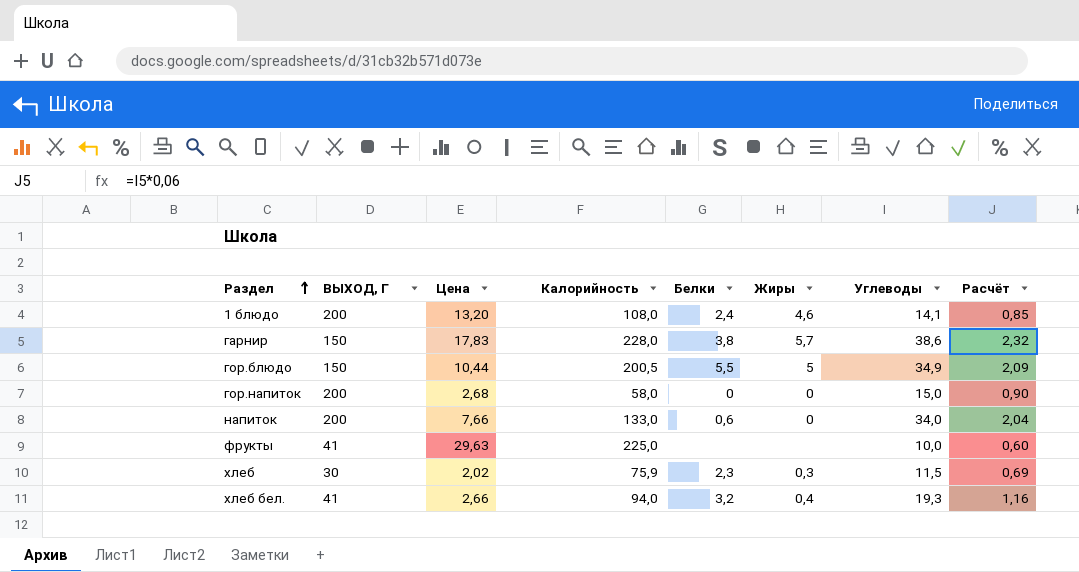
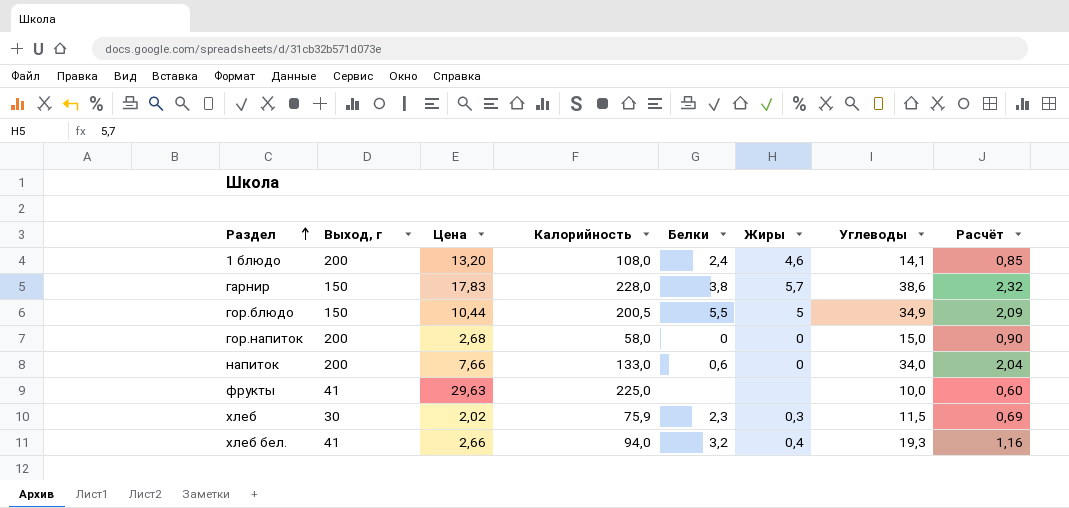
column name: ВЫХОД, Г -> Выход, г

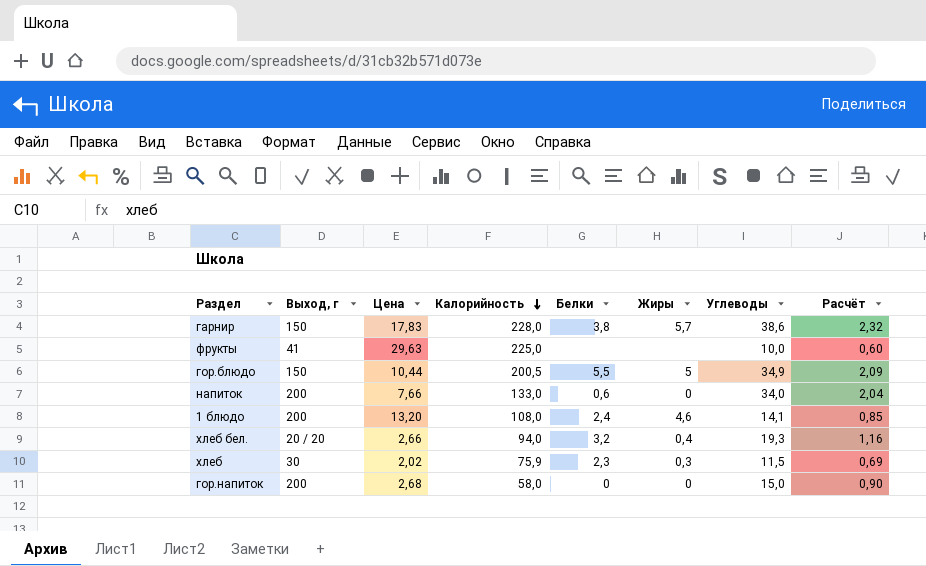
row order: Раздел ascending -> Калорийность descending
хлеб бел. | Выход, г: 41 -> 20 / 20

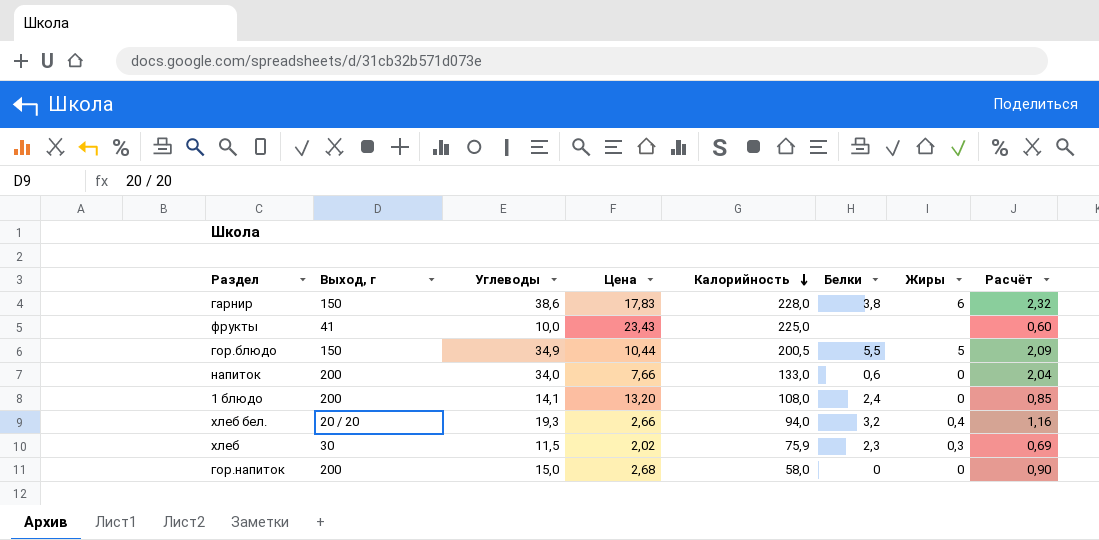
column Углеводы | position: 7 -> 3
гарнир | Жиры: 5,7 -> 6
фрукты | Цена: 29,63 -> 23,43
1 блюдо | Жиры: 4,6 -> 0

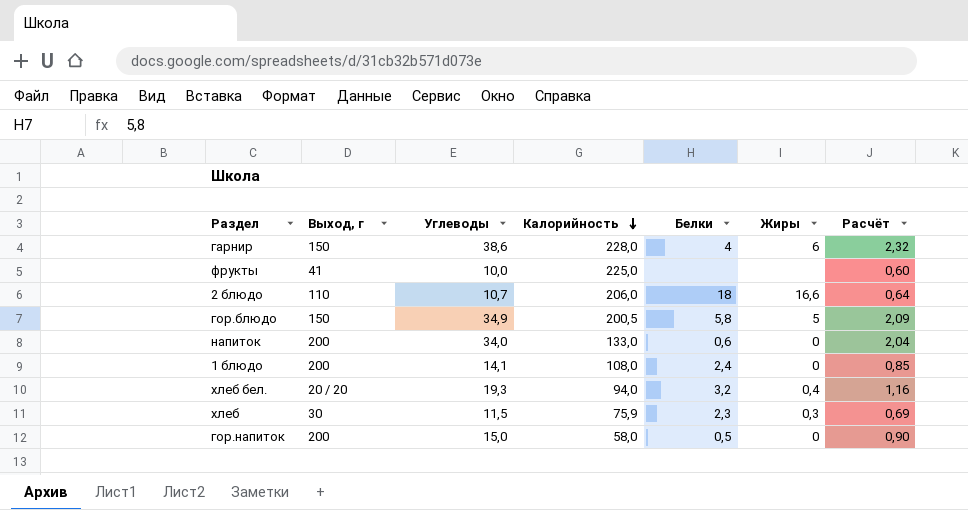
column Цена | position: 4 -> none
гарнир | Белки: 3,8 -> 4
row 2 блюдо: none -> 110 | 10,7 | 206,0 | 18 | 16,6 | 0,64
гор.блюдо | Белки: 5,5 -> 5,8
гор.напиток | Белки: 0 -> 0,5

